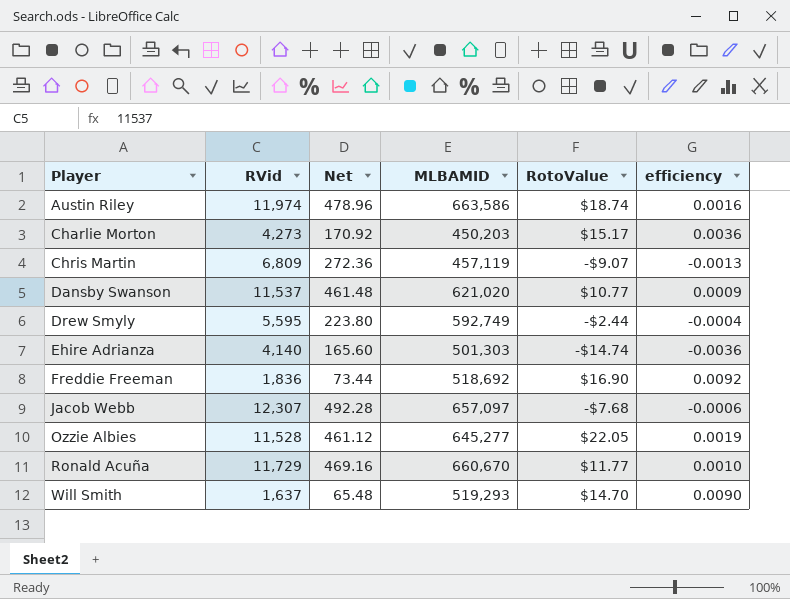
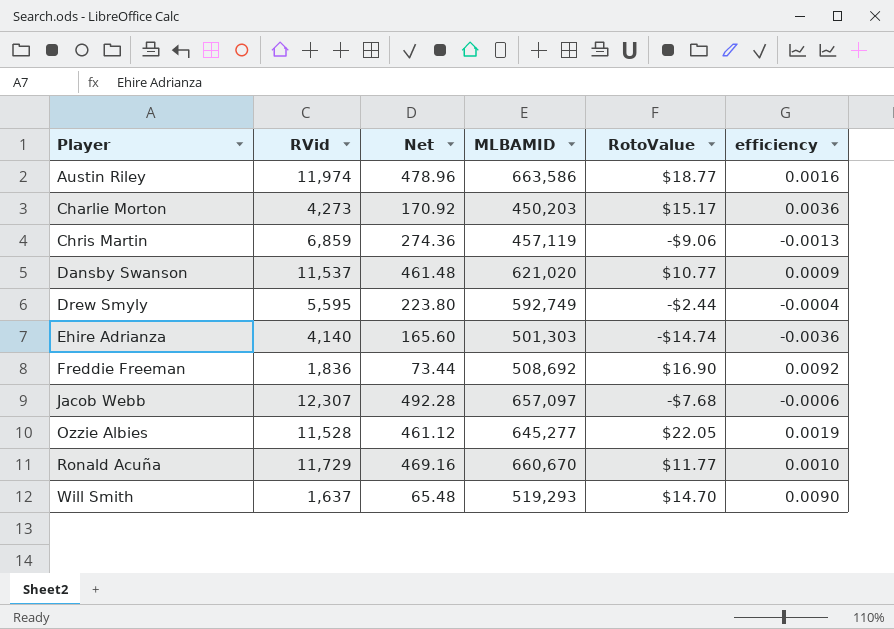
Austin Riley | RotoValue: $18.74 -> $18.77
Chris Martin | RVid: 6,809 -> 6,859
Chris Martin | Net: 272.36 -> 274.36
Chris Martin | RotoValue: -$9.07 -> -$9.06
Freddie Freeman | MLBAMID: 518,692 -> 508,692

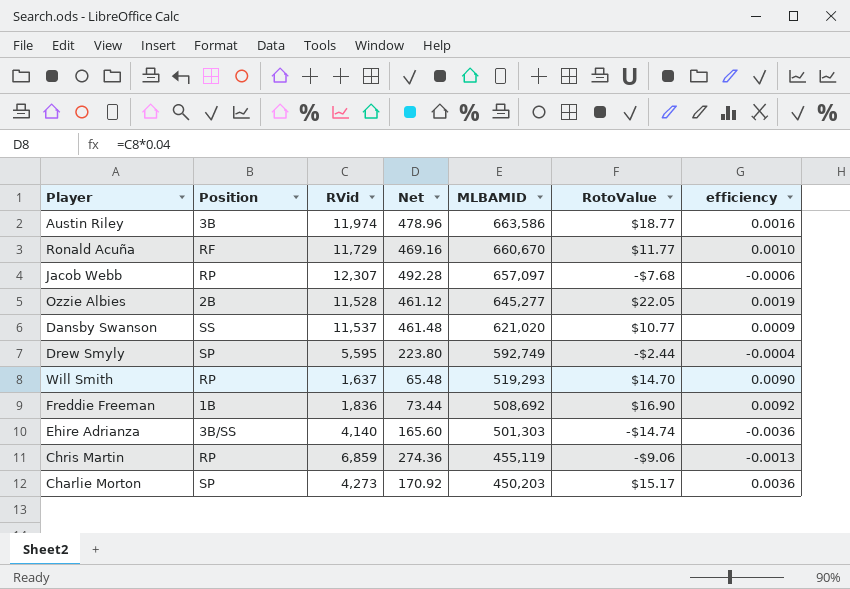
row order: Player ascending -> MLBAMID descending
column Position | position: none -> 2
Chris Martin | MLBAMID: 457,119 -> 455,119

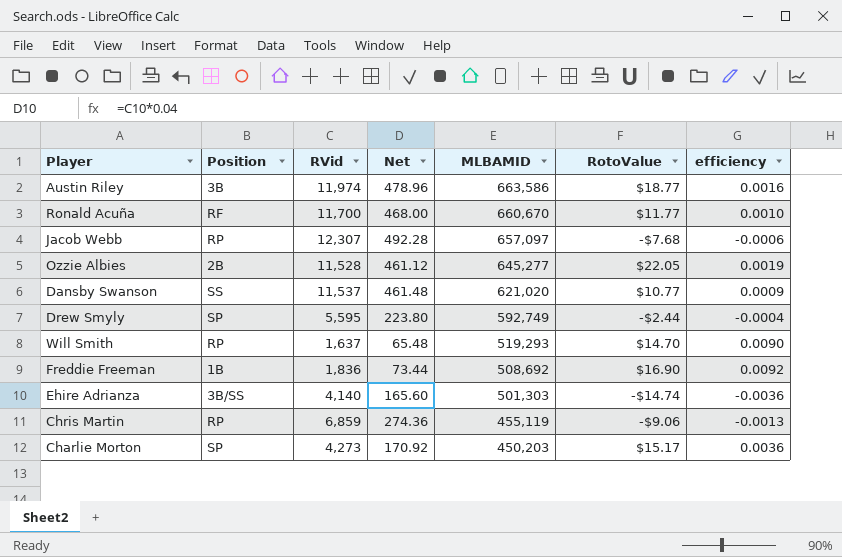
Ronald Acuña | RVid: 11,729 -> 11,700
Ronald Acuña | Net: 469.16 -> 468.00

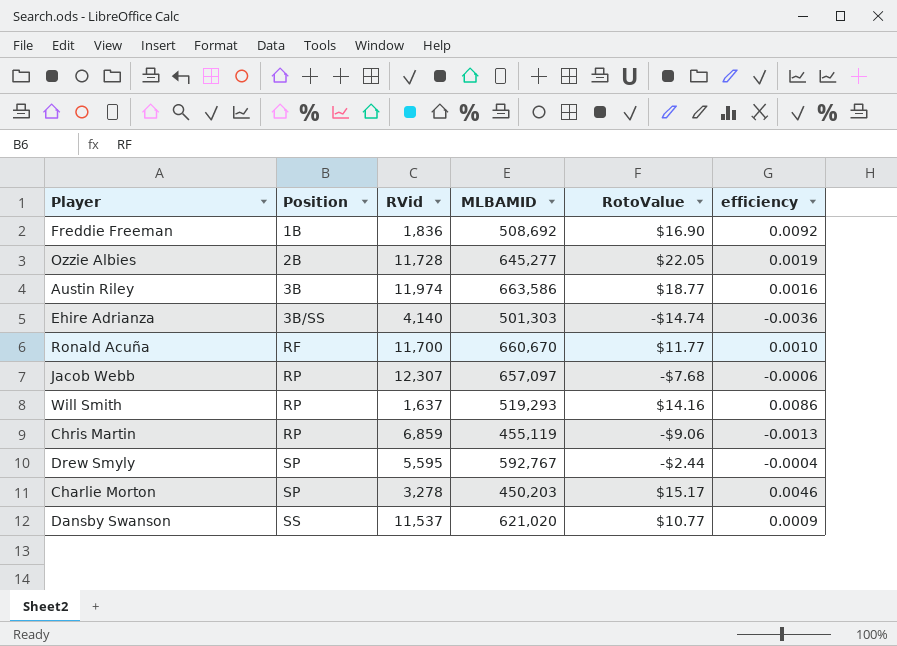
row order: MLBAMID descending -> Position ascending
column Net | formula: [RVid] * 0.04 -> none
Ozzie Albies | RVid: 11,528 -> 11,728
Will Smith | RotoValue: $14.70 -> $14.16
Will Smith | efficiency: 0.0090 -> 0.0086
Drew Smyly | MLBAMID: 592,749 -> 592,767
Charlie Morton | RVid: 4,273 -> 3,278
Charlie Morton | efficiency: 0.0036 -> 0.0046

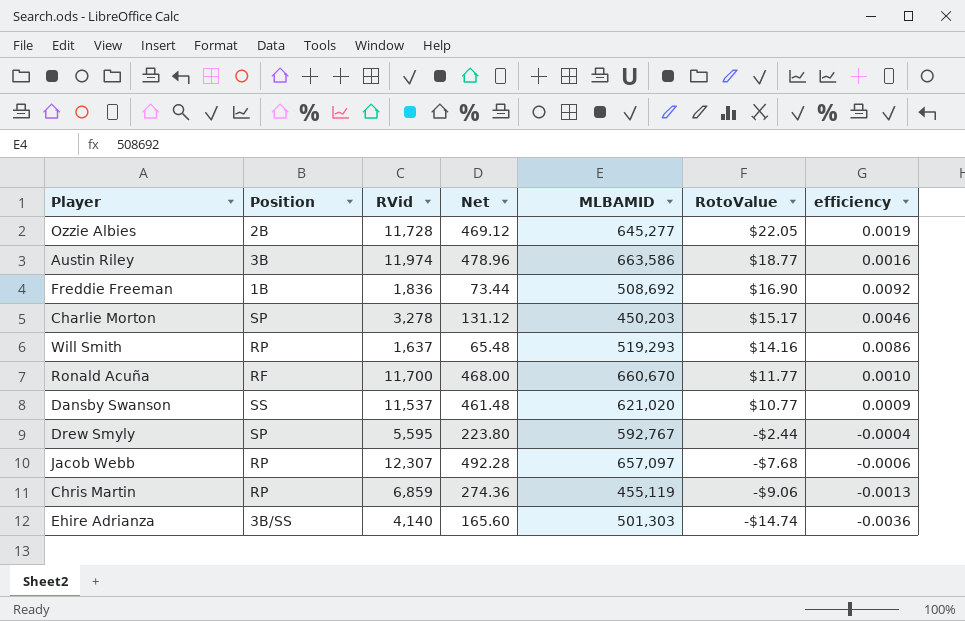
row order: Position ascending -> RotoValue descending
column Net | formula: none -> [RVid] * 0.04

